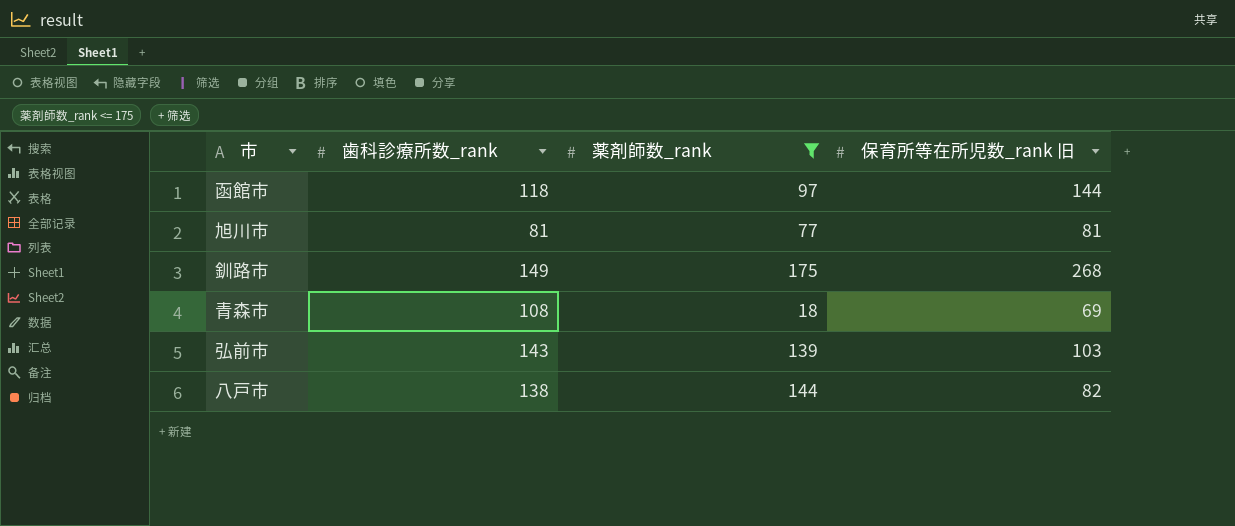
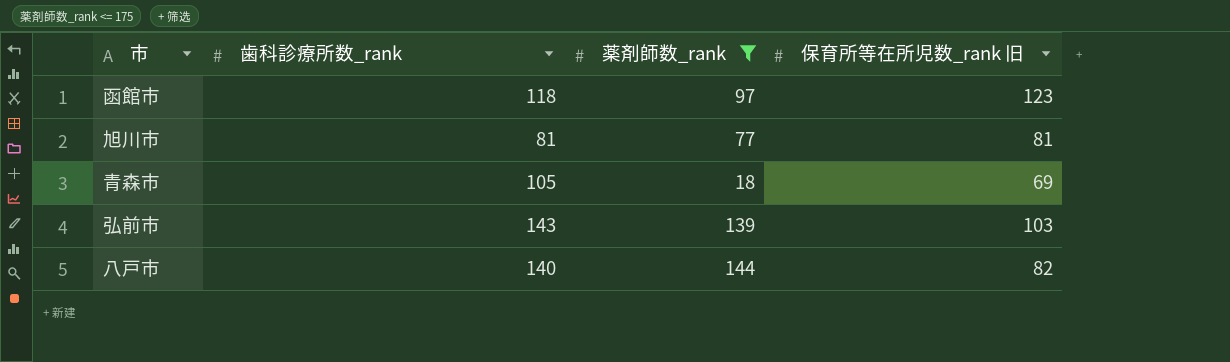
row 釧路市: 149 | 175 | 268 -> none
函館市 | 保育所等在所児数_rank 旧: 144 -> 123
青森市 | 歯科診療所数_rank: 108 -> 105
八戸市 | 歯科診療所数_rank: 138 -> 140

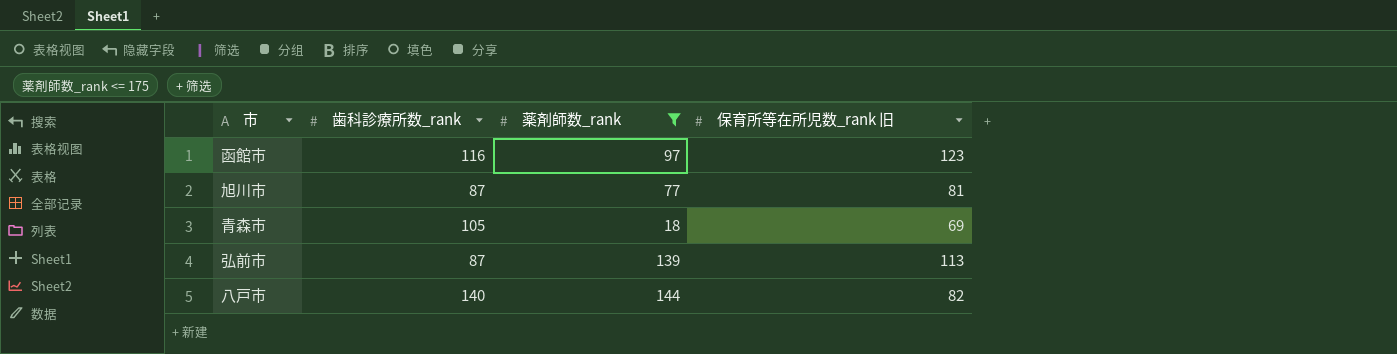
函館市 | 歯科診療所数_rank: 118 -> 116
旭川市 | 歯科診療所数_rank: 81 -> 87
弘前市 | 歯科診療所数_rank: 143 -> 87
弘前市 | 保育所等在所児数_rank 旧: 103 -> 113

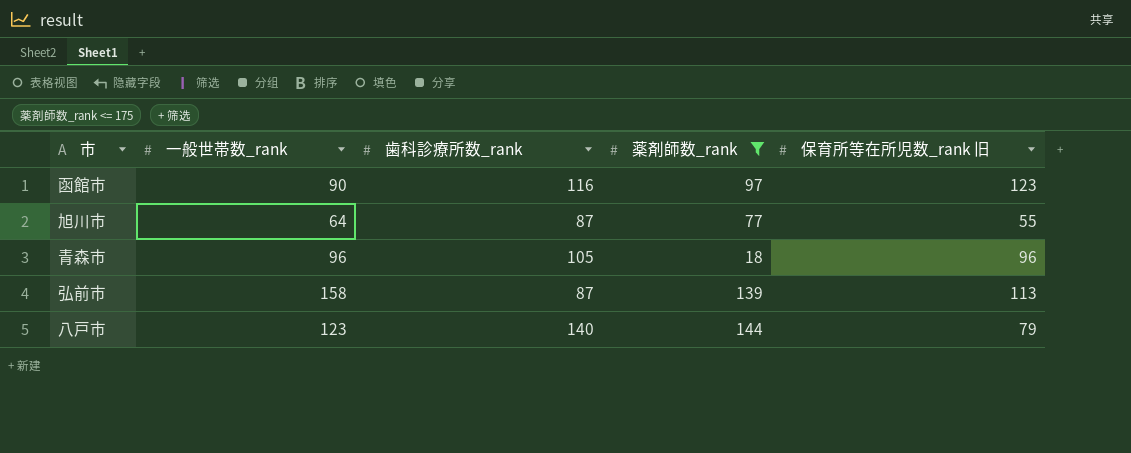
column 一般世帯数_rank | position: none -> 2
旭川市 | 保育所等在所児数_rank 旧: 81 -> 55
青森市 | 保育所等在所児数_rank 旧: 69 -> 96
八戸市 | 保育所等在所児数_rank 旧: 82 -> 79

